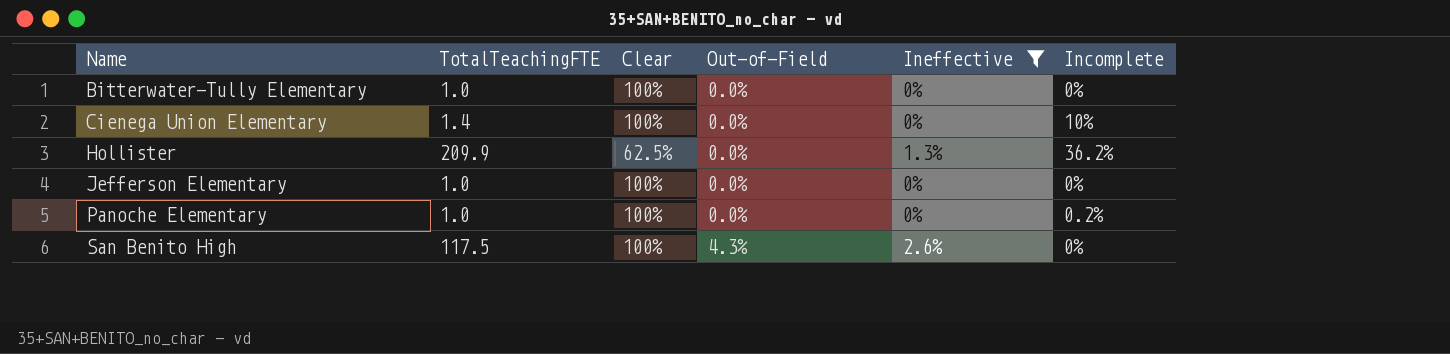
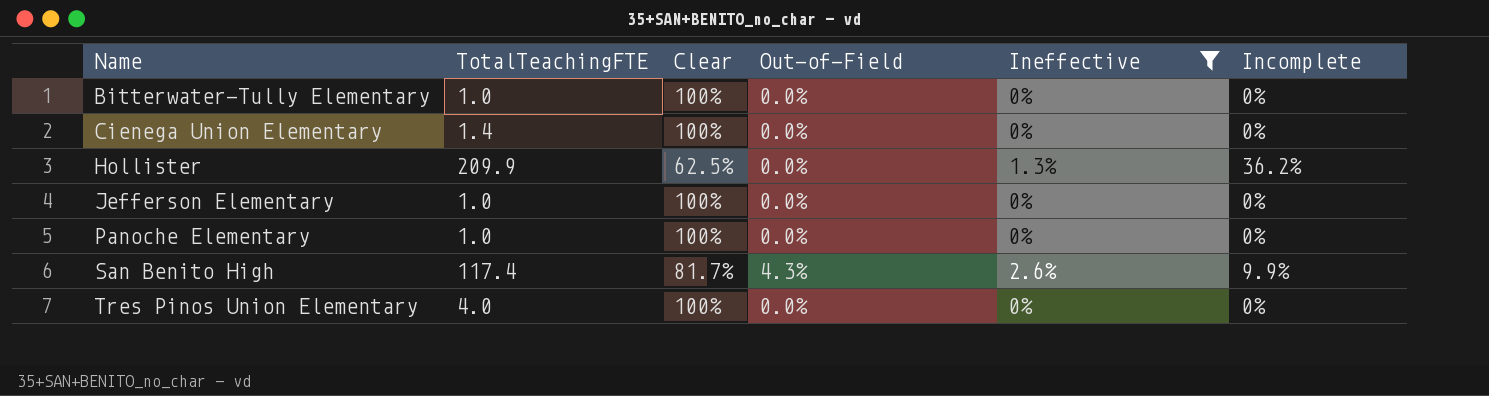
Cienega Union Elementary | Incomplete: 10% -> 0%
Panoche Elementary | Incomplete: 0.2% -> 0%
San Benito High | TotalTeachingFTE: 117.5 -> 117.4
San Benito High | Clear: 100% -> 81.7%
San Benito High | Incomplete: 0% -> 9.9%
row Tres Pinos Union Elementary: none -> 4.0 | 100% | 0.0% | 0% | 0%

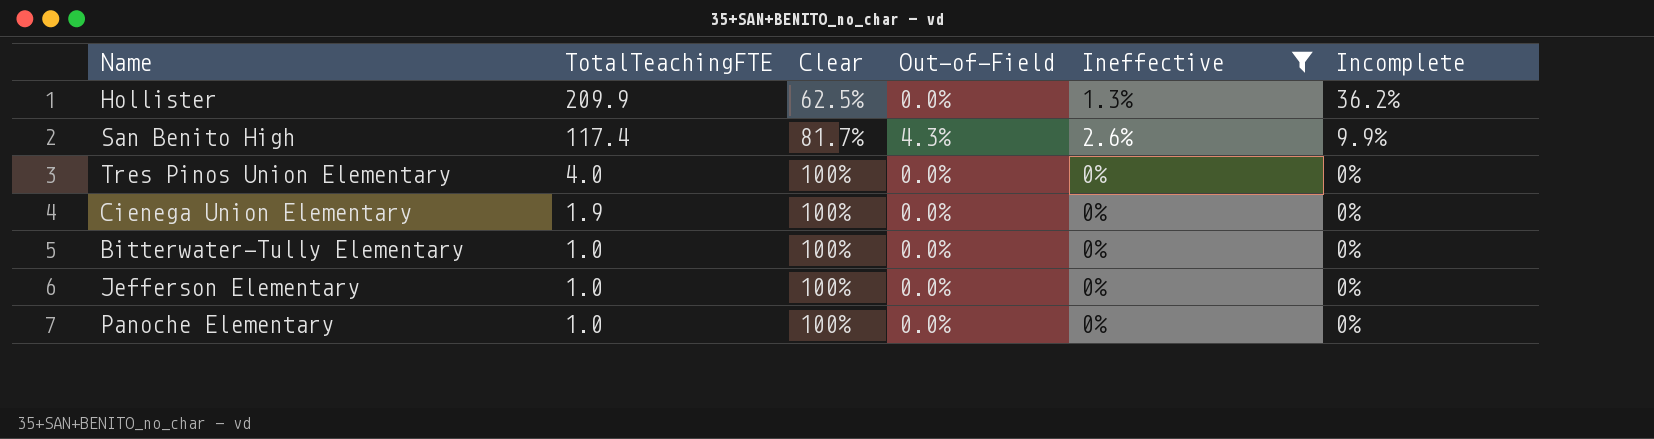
row order: Name ascending -> TotalTeachingFTE descending
Cienega Union Elementary | TotalTeachingFTE: 1.4 -> 1.9

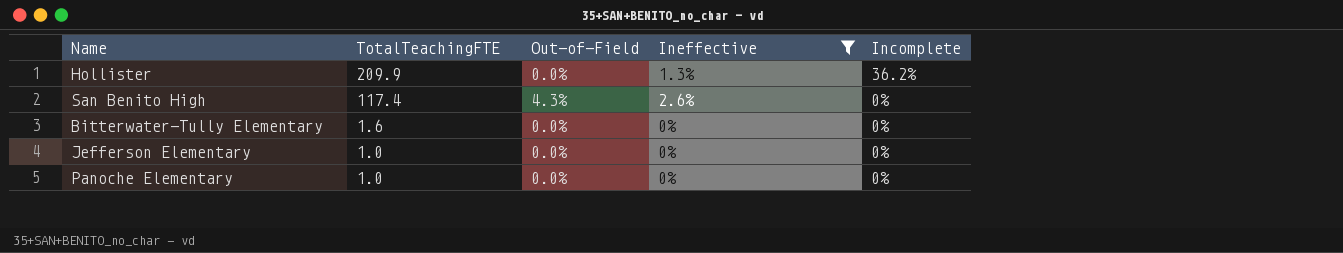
column Clear | position: 3 -> none
row Tres Pinos Union Elementary: 4.0 | 100% | 0.0% | 0% | 0% -> none
row Cienega Union Elementary: 1.9 | 100% | 0.0% | 0% | 0% -> none
San Benito High | Incomplete: 9.9% -> 0%
Bitterwater-Tully Elementary | TotalTeachingFTE: 1.0 -> 1.6

